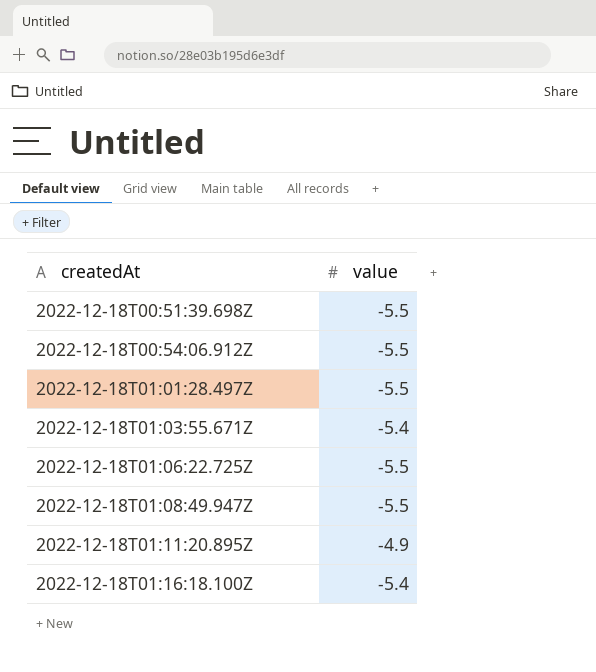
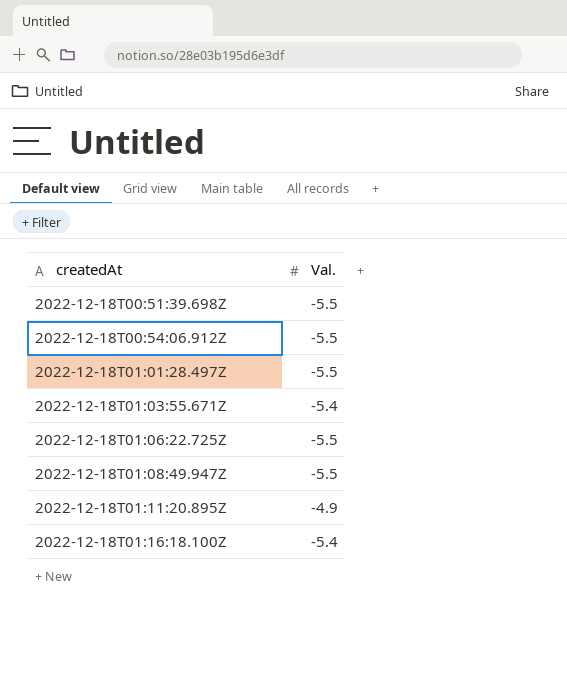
column name: value -> Val.

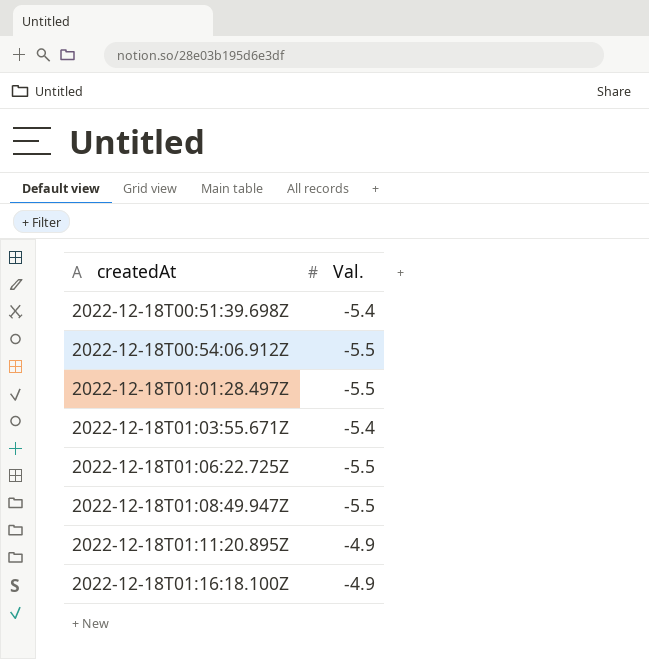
2022-12-18T00:51:39.698Z | Val.: -5.5 -> -5.4
2022-12-18T01:16:18.100Z | Val.: -5.4 -> -4.9

